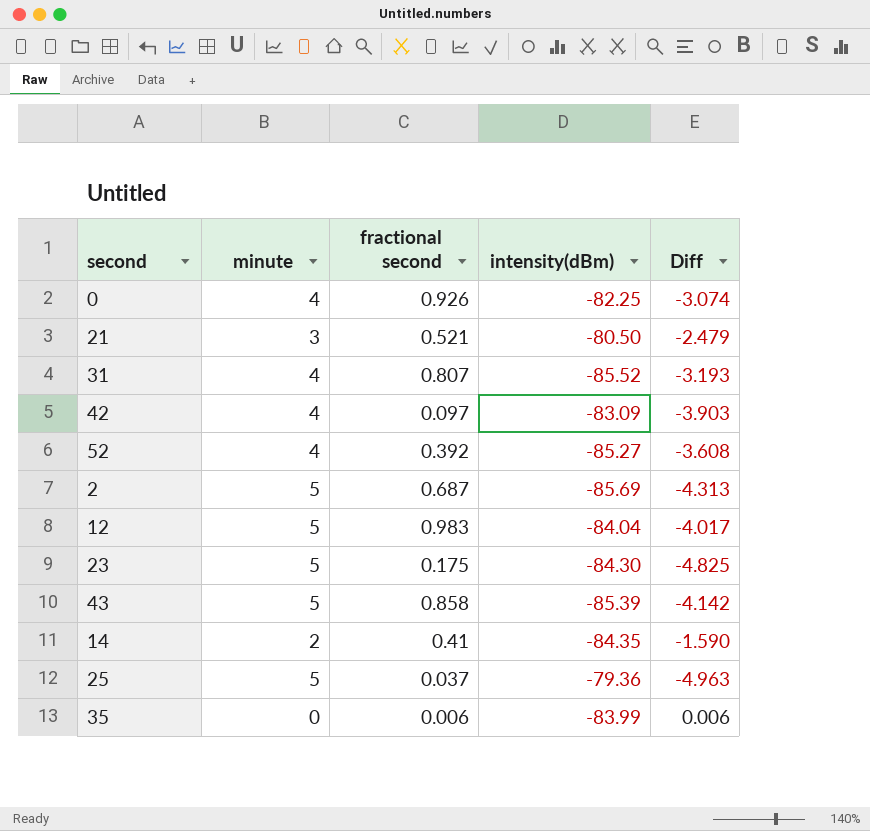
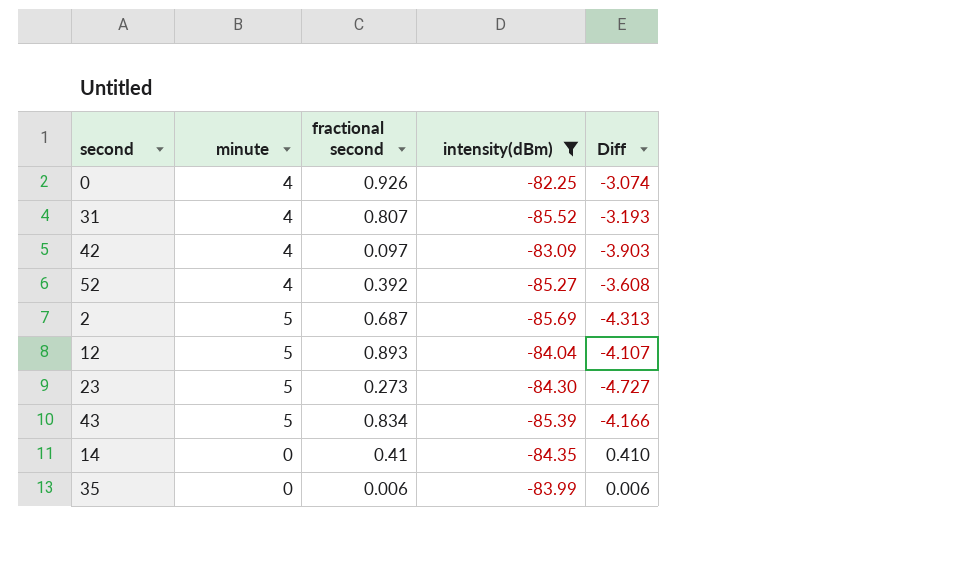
filter: none -> intensity(dBm) <= -82.25
12 | fractional second: 0.983 -> 0.893
12 | Diff: -4.017 -> -4.107
23 | fractional second: 0.175 -> 0.273
23 | Diff: -4.825 -> -4.727
43 | fractional second: 0.858 -> 0.834
43 | Diff: -4.142 -> -4.166
14 | minute: 2 -> 0
14 | Diff: -1.590 -> 0.410

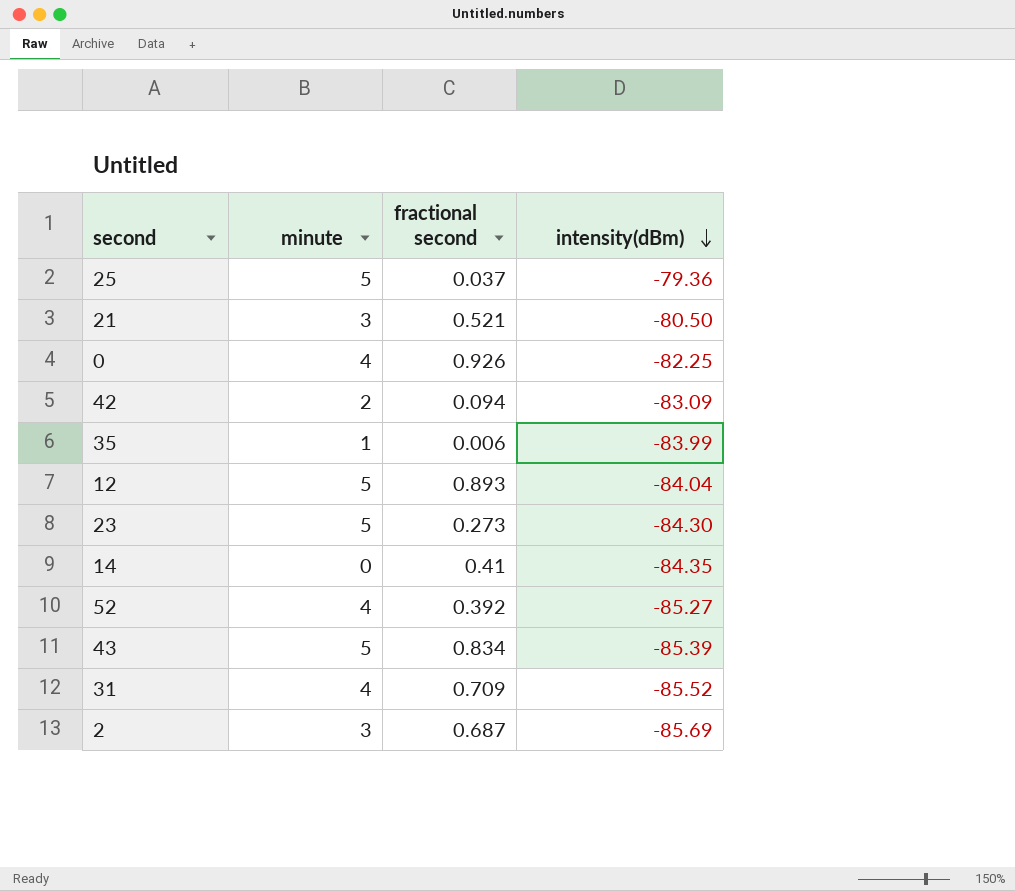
filter: intensity(dBm) <= -82.25 -> none
row order: none -> intensity(dBm) descending
column Diff | formula: [fractional second] - [minute] -> none
42 | minute: 4 -> 2
42 | fractional second: 0.097 -> 0.094
35 | minute: 0 -> 1
31 | fractional second: 0.807 -> 0.709
2 | minute: 5 -> 3

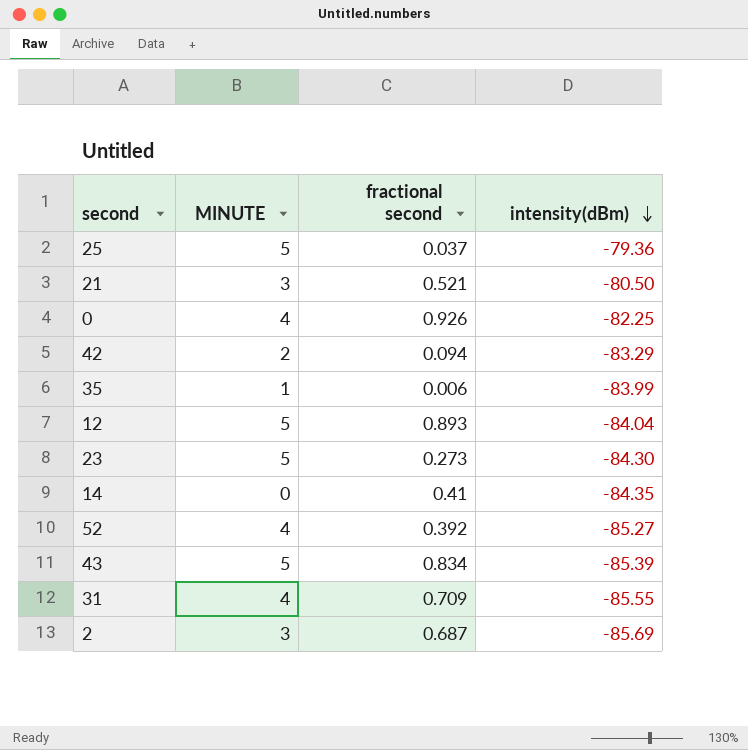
column name: minute -> MINUTE
42 | intensity(dBm): -83.09 -> -83.29
31 | intensity(dBm): -85.52 -> -85.55

